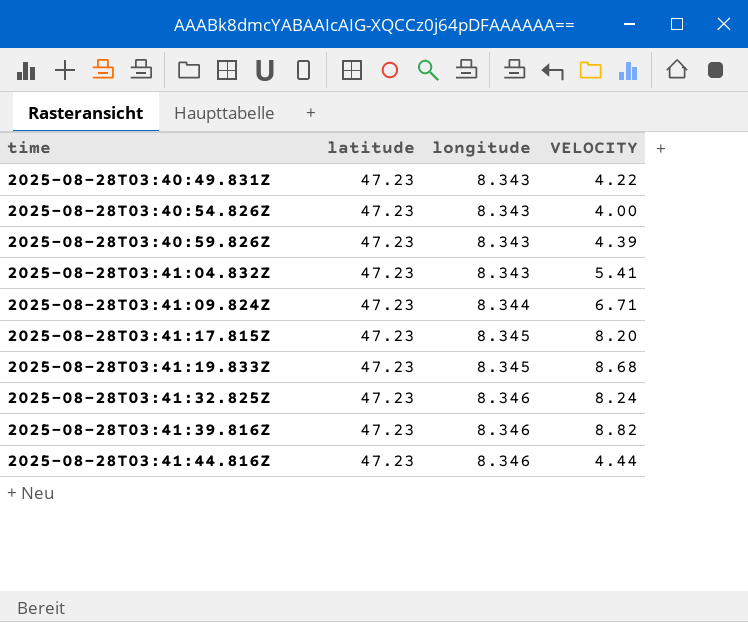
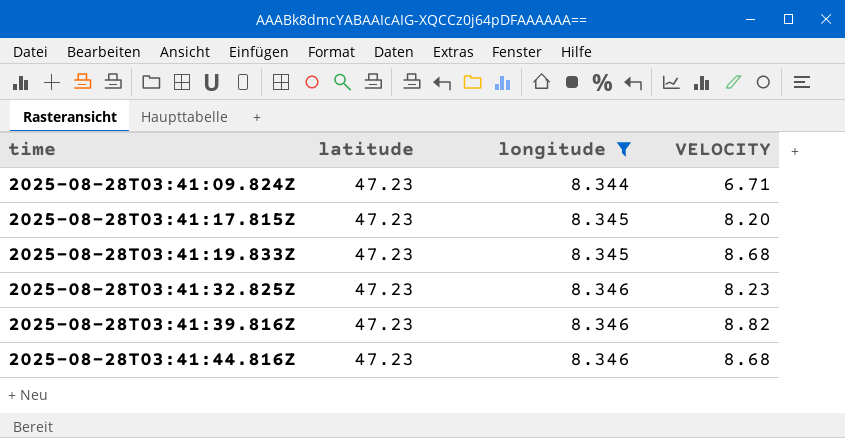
filter: none -> longitude != 8.343
2025-08-28T03:41:32.825Z | VELOCITY: 8.24 -> 8.23
2025-08-28T03:41:44.816Z | VELOCITY: 4.44 -> 8.68

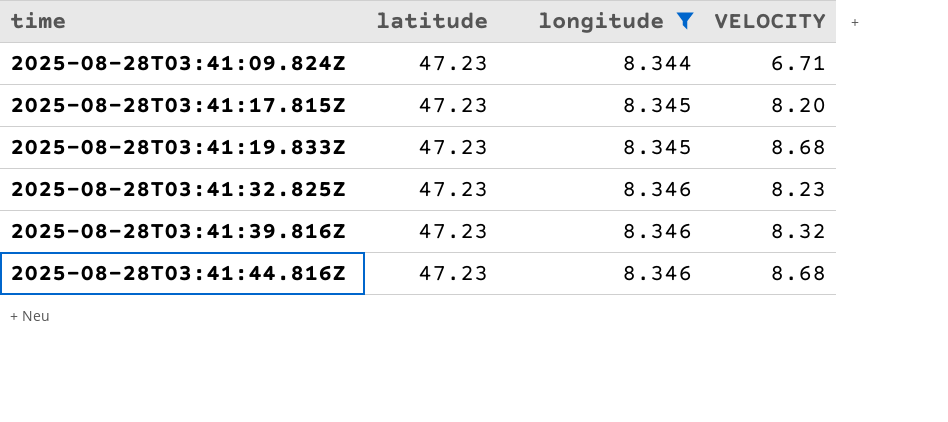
2025-08-28T03:41:39.816Z | VELOCITY: 8.82 -> 8.32

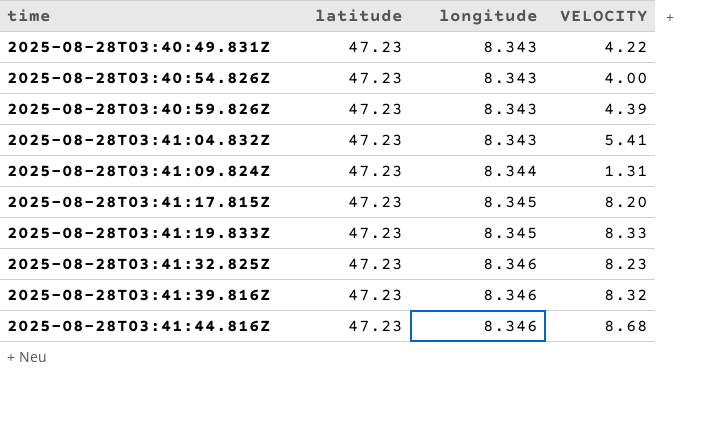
filter: longitude != 8.343 -> none
2025-08-28T03:41:09.824Z | VELOCITY: 6.71 -> 1.31
2025-08-28T03:41:19.833Z | VELOCITY: 8.68 -> 8.33

